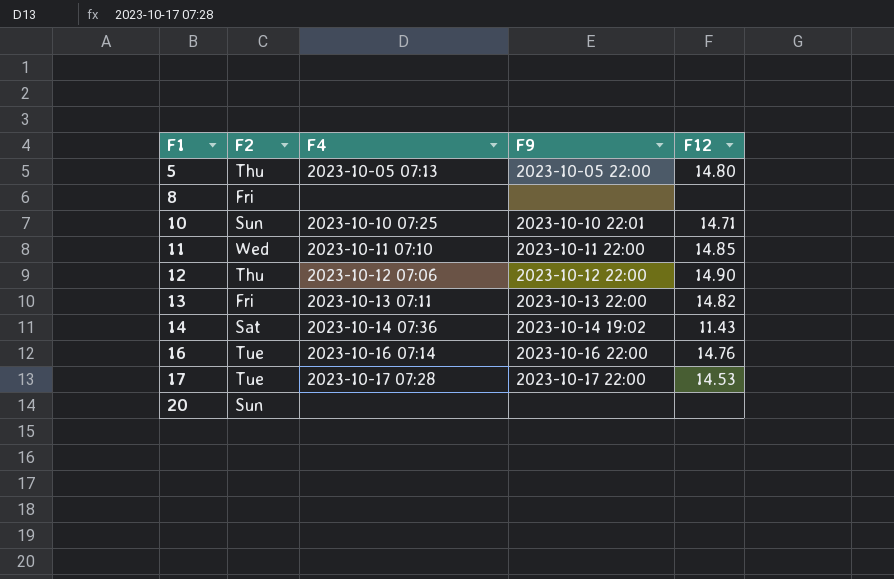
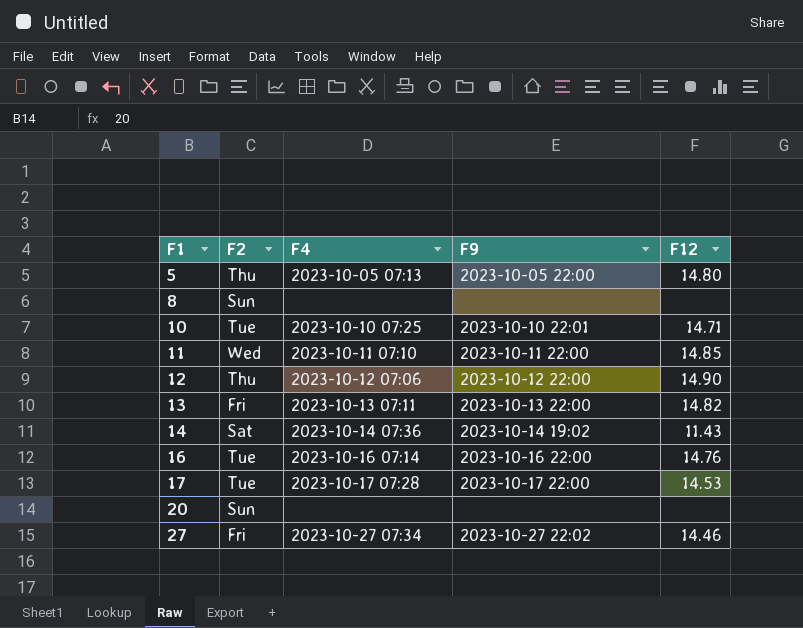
8 | F2: Fri -> Sun
10 | F2: Sun -> Tue
row 27: none -> Fri | 2023-10-27 07:34 | 2023-10-27 22:02 | 14.46

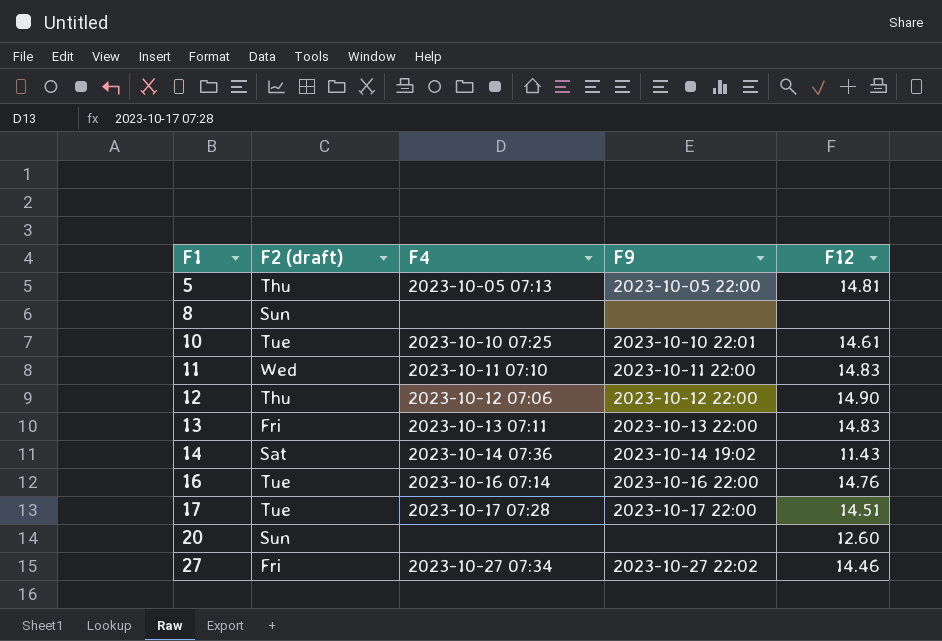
column name: F2 -> F2 (draft)
5 | F12: 14.80 -> 14.81
10 | F12: 14.71 -> 14.61
11 | F12: 14.85 -> 14.83
13 | F12: 14.82 -> 14.83
17 | F12: 14.53 -> 14.51
20 | F12: none -> 12.60

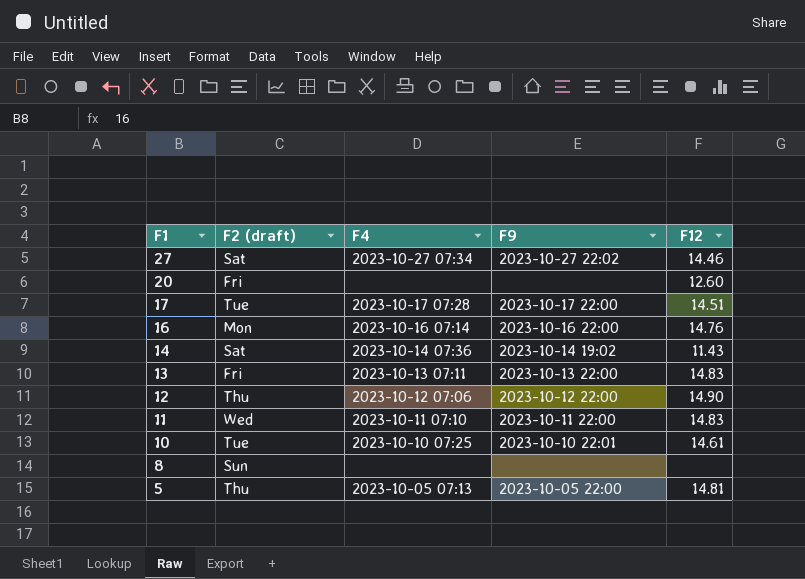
row order: F1 ascending -> F1 descending
27 | F2 (draft): Fri -> Sat
20 | F2 (draft): Sun -> Fri
16 | F2 (draft): Tue -> Mon

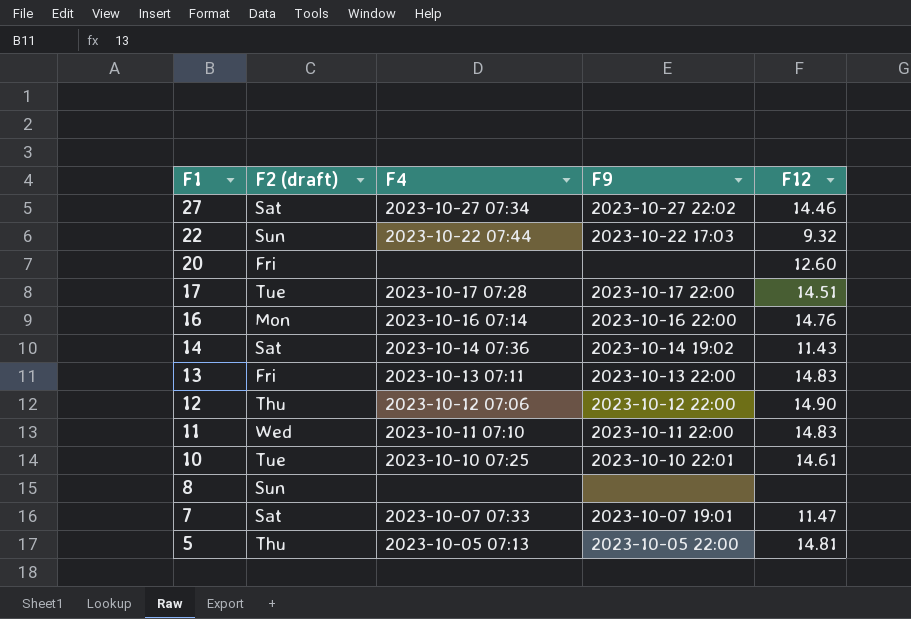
row 22: none -> Sun | 2023-10-22 07:44 | 2023-10-22 17:03 | 9.32
row 7: none -> Sat | 2023-10-07 07:33 | 2023-10-07 19:01 | 11.47

